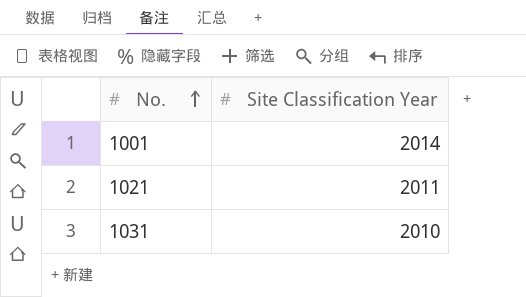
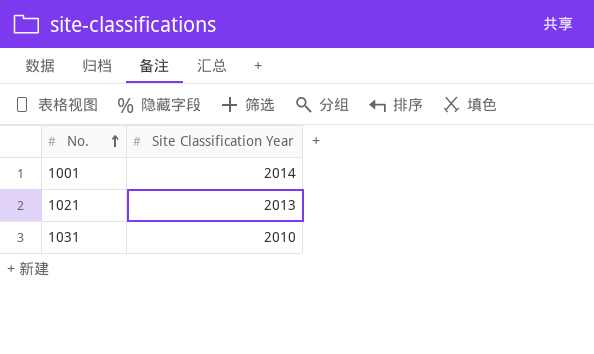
1021 | Site Classification Year: 2011 -> 2013

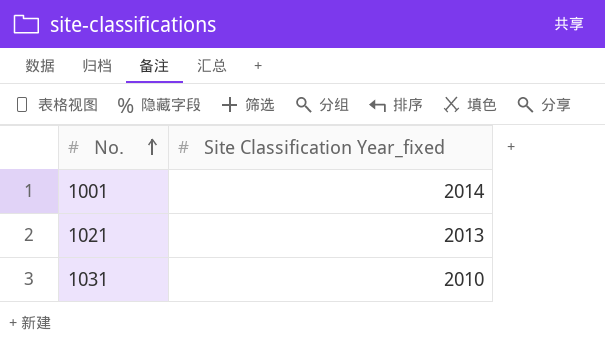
column name: Site Classification Year -> Site Classification Year_fixed

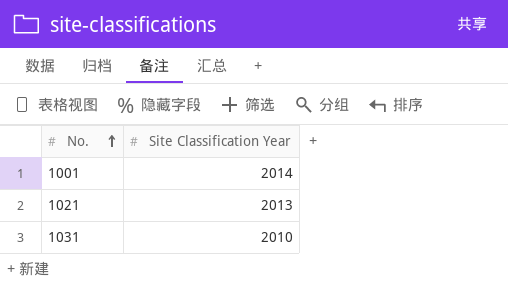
column name: Site Classification Year_fixed -> Site Classification Year

